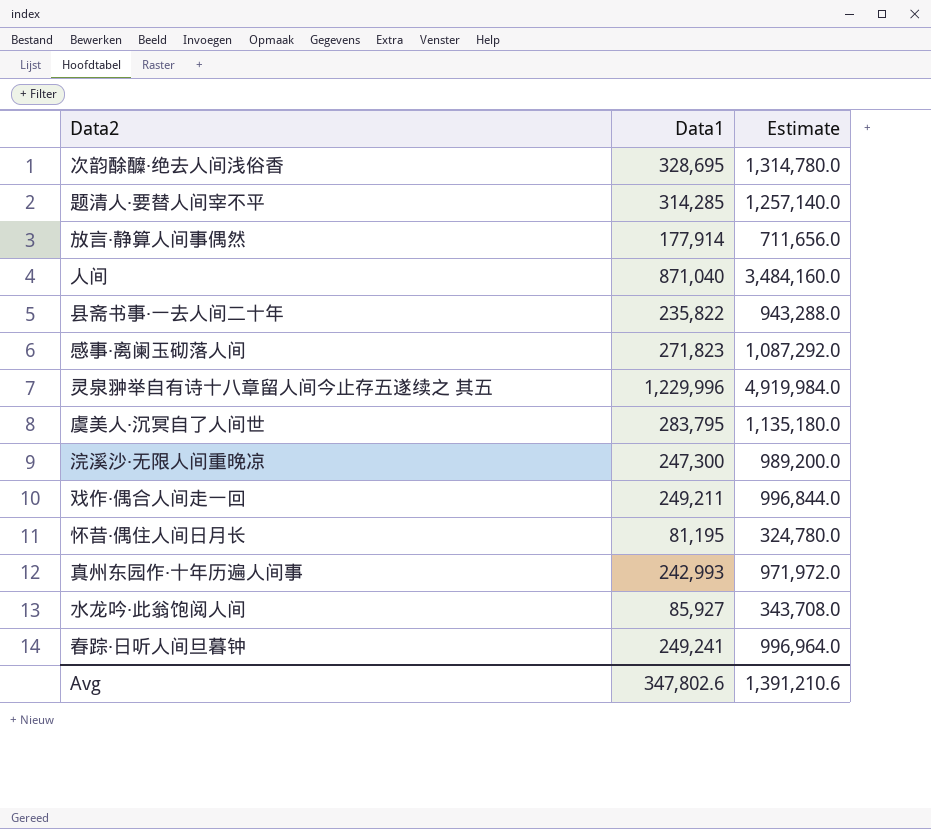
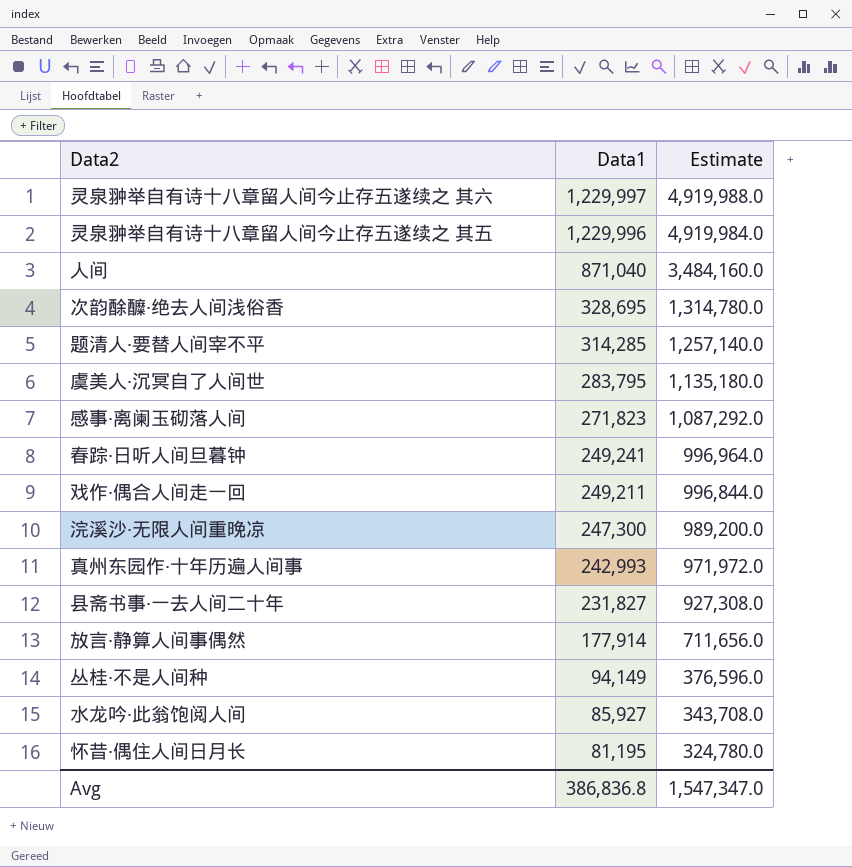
row order: none -> Data1 descending
row 灵泉翀举自有诗十八章留人间今止存五遂续之 其六: none -> 1,229,997 | 4,919,988.0
县斋书事·一去人间二十年 | Data1: 235,822 -> 231,827
县斋书事·一去人间二十年 | Estimate: 943,288.0 -> 927,308.0
row 丛桂·不是人间种: none -> 94,149 | 376,596.0
Avg | Data1: 347,802.6 -> 386,836.8
Avg | Estimate: 1,391,210.6 -> 1,547,347.0

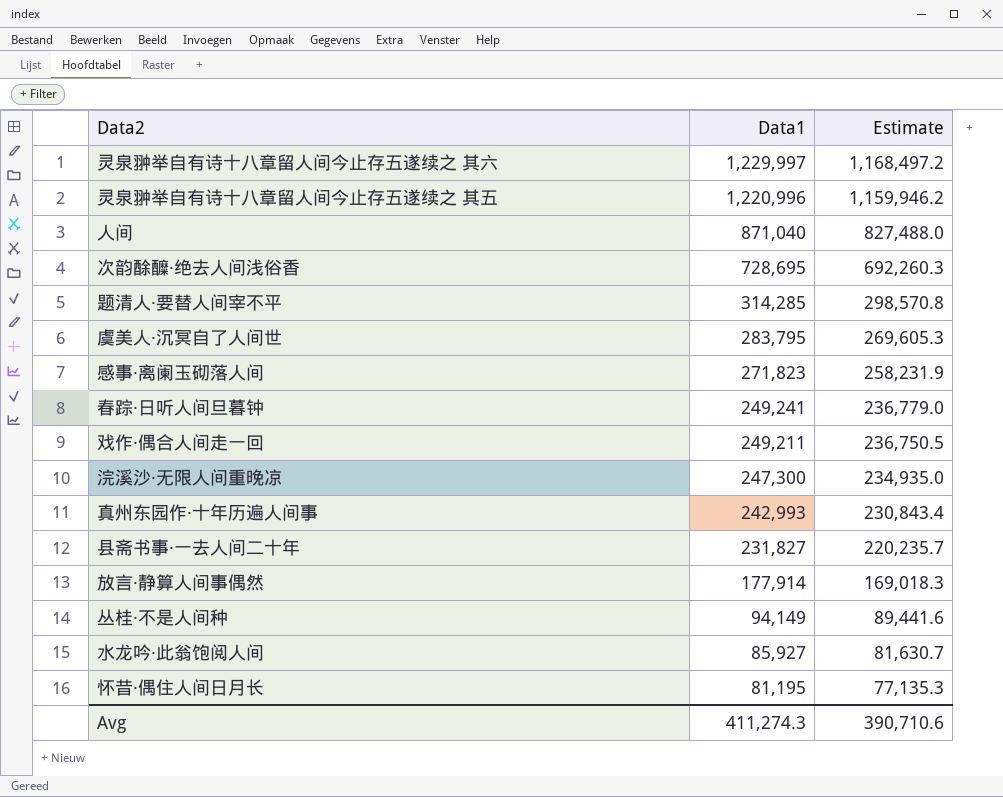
column Estimate | formula: [Data1] * 4 -> [Data1] * 0.95
灵泉翀举自有诗十八章留人间今止存五遂续之 其五 | Data1: 1,229,996 -> 1,220,996
次韵酴醾·绝去人间浅俗香 | Data1: 328,695 -> 728,695
Avg | Data1: 386,836.8 -> 411,274.3
Avg | Estimate: 1,547,347.0 -> 390,710.6

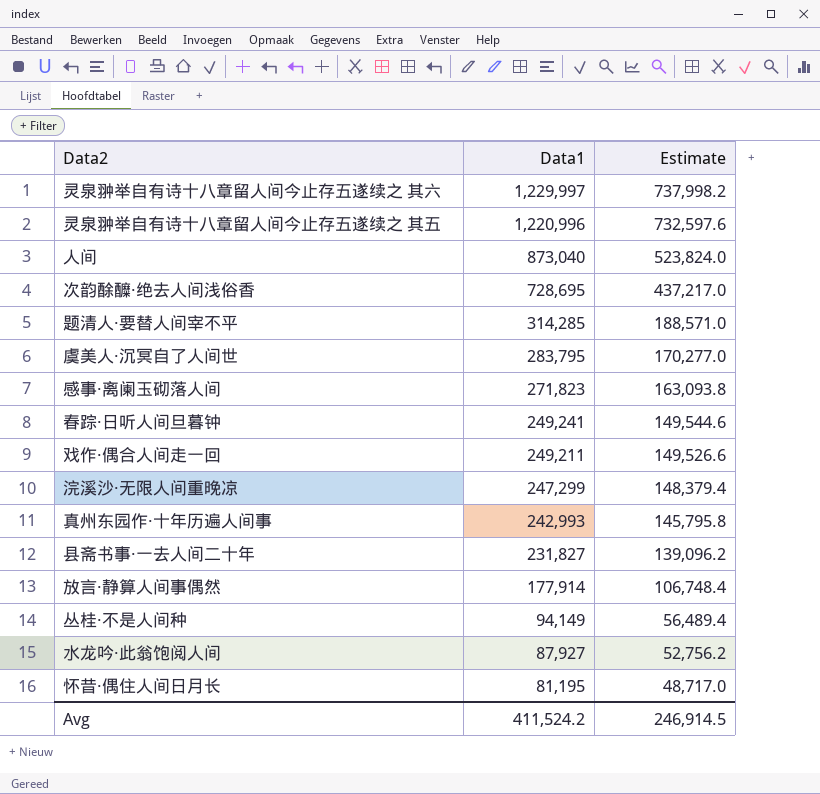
column Estimate | formula: [Data1] * 0.95 -> [Data1] * 0.6
人间 | Data1: 871,040 -> 873,040
浣溪沙·无限人间重晚凉 | Data1: 247,300 -> 247,299
水龙吟·此翁饱阅人间 | Data1: 85,927 -> 87,927
Avg | Data1: 411,274.3 -> 411,524.2
Avg | Estimate: 390,710.6 -> 246,914.5

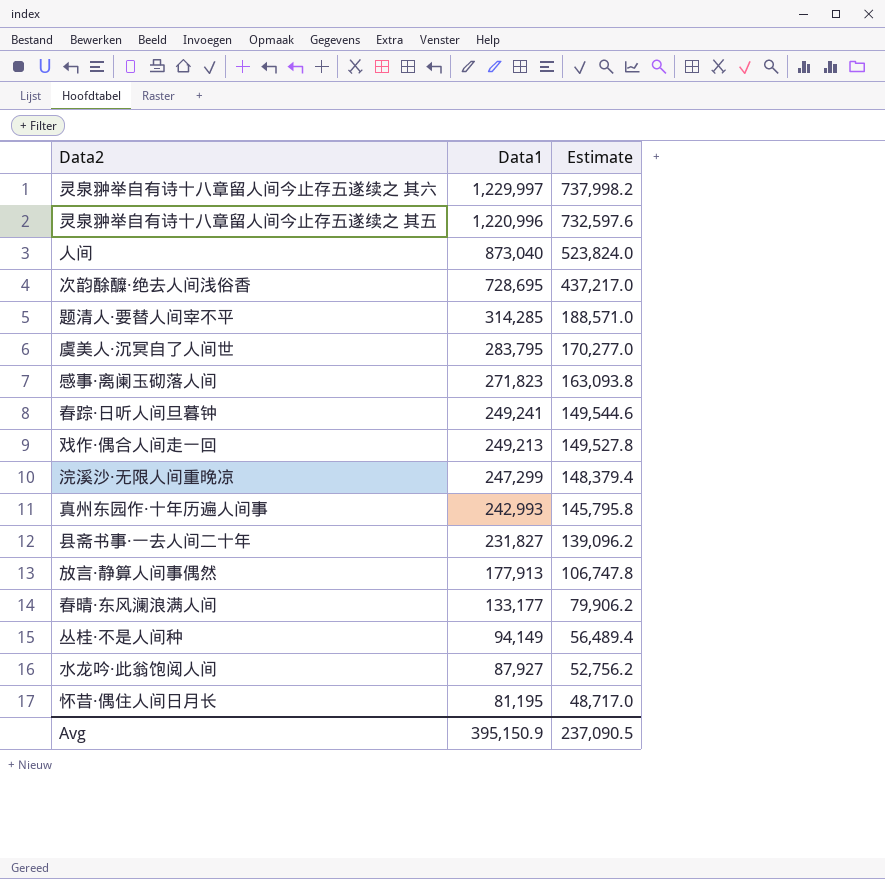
戏作·偶合人间走一回 | Data1: 249,211 -> 249,213
戏作·偶合人间走一回 | Estimate: 149,526.6 -> 149,527.8
放言·静算人间事偶然 | Data1: 177,914 -> 177,913
放言·静算人间事偶然 | Estimate: 106,748.4 -> 106,747.8
row 春晴·东风澜浪满人间: none -> 133,177 | 79,906.2
Avg | Data1: 411,524.2 -> 395,150.9
Avg | Estimate: 246,914.5 -> 237,090.5

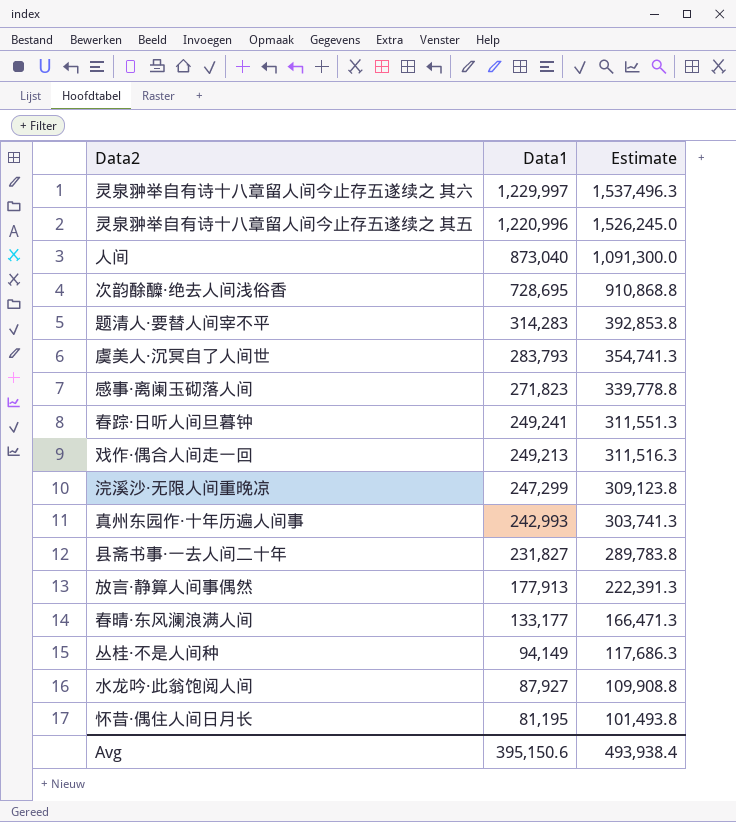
column Estimate | formula: [Data1] * 0.6 -> [Data1] * 1.25
题清人·要替人间宰不平 | Data1: 314,285 -> 314,283
虞美人·沉冥自了人间世 | Data1: 283,795 -> 283,793
Avg | Data1: 395,150.9 -> 395,150.6
Avg | Estimate: 237,090.5 -> 493,938.4

